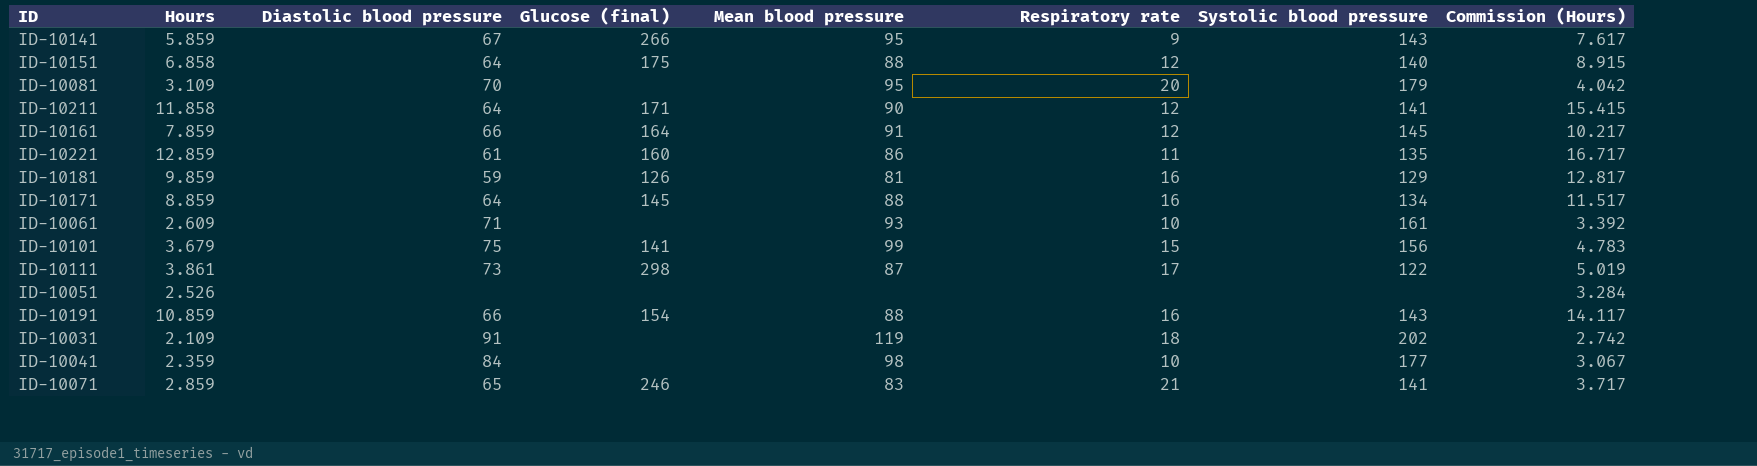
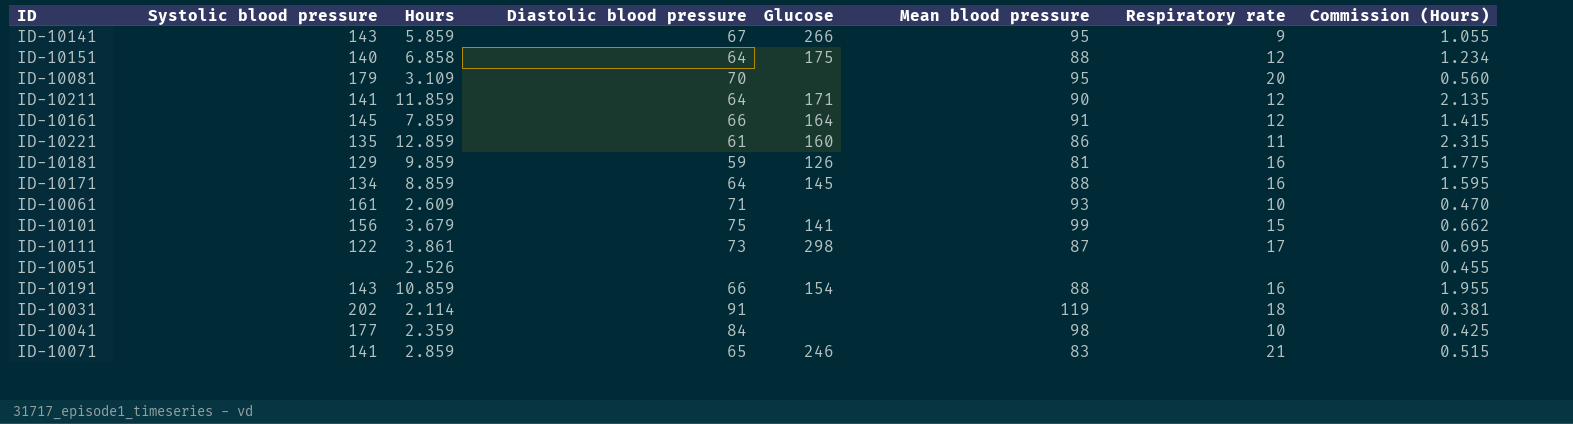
column Systolic blood pressure | position: 7 -> 2
column name: Glucose (final) -> Glucose
column Commission (Hours) | formula: [Hours] * 1.3 -> [Hours] * 0.18
ID-10211 | Hours: 11.858 -> 11.859
ID-10031 | Hours: 2.109 -> 2.114

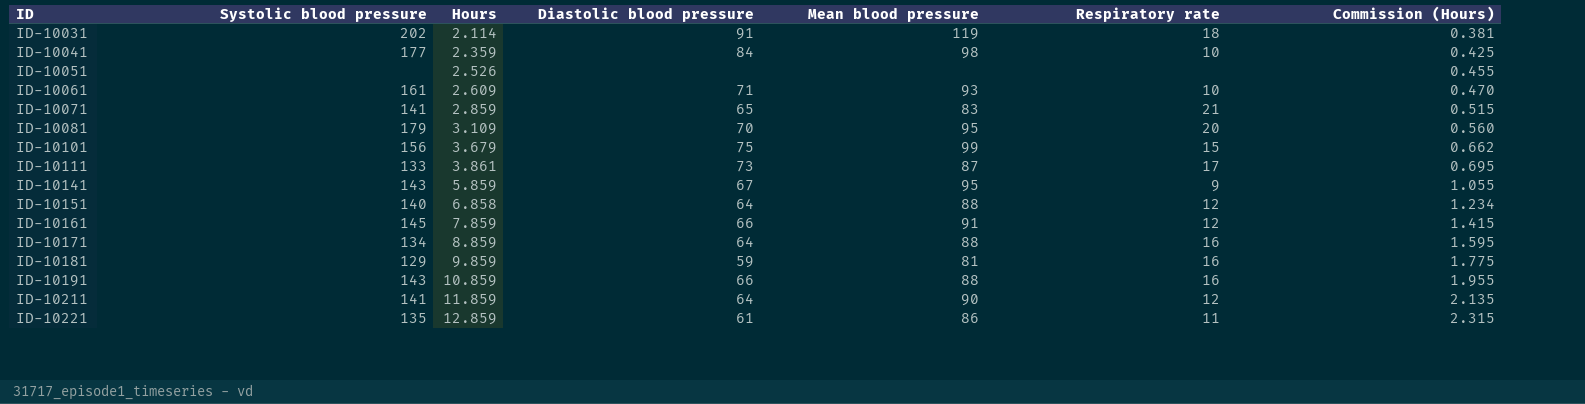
row order: none -> ID ascending
column Glucose | position: 5 -> none
ID-10111 | Systolic blood pressure: 122 -> 133

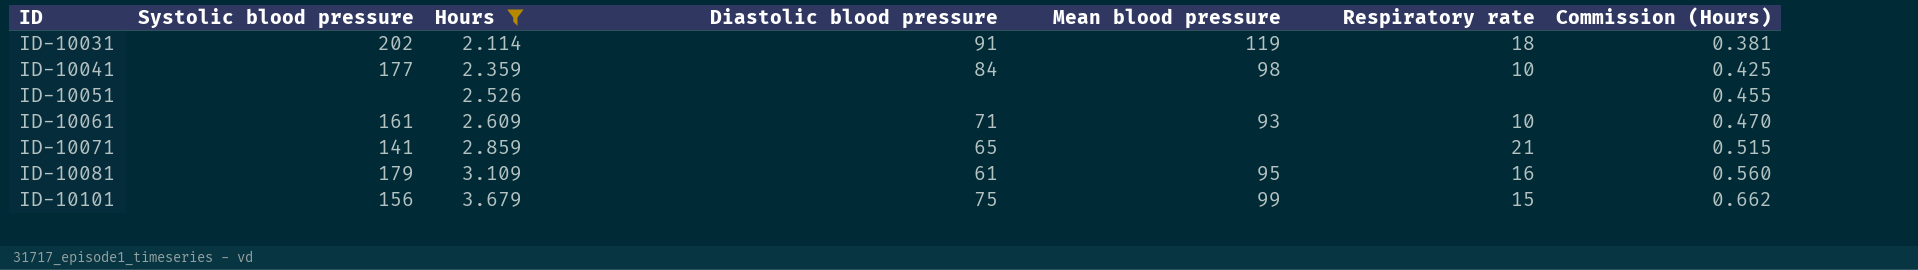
filter: none -> Hours <= 3.679
ID-10071 | Mean blood pressure: 83 -> none
ID-10081 | Diastolic blood pressure: 70 -> 61
ID-10081 | Respiratory rate: 20 -> 16

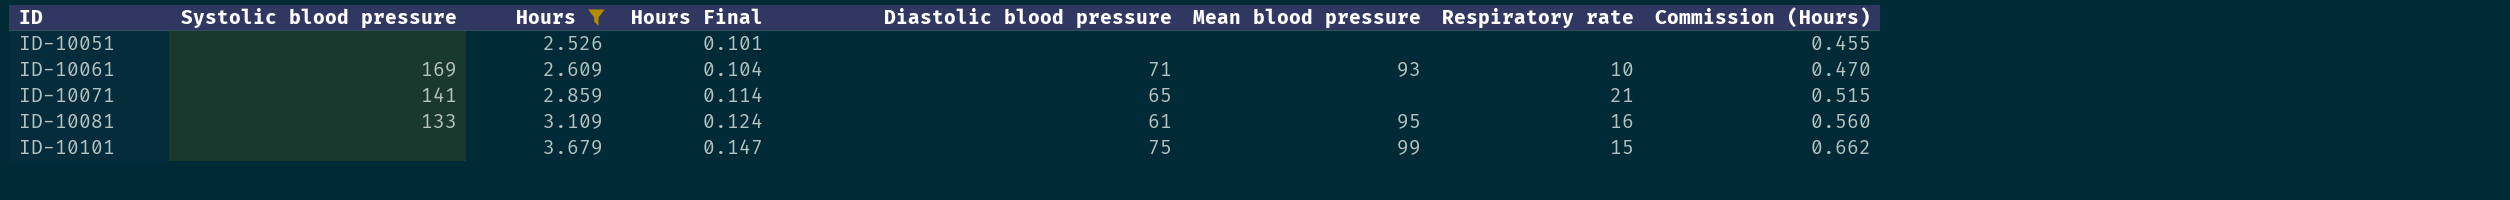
column Hours Final | formula: none -> [Hours] * 0.04
row ID-10031: 202 | 2.114 | 91 | 119 | 18 | 0.381 -> none
row ID-10041: 177 | 2.359 | 84 | 98 | 10 | 0.425 -> none
ID-10061 | Systolic blood pressure: 161 -> 169
ID-10081 | Systolic blood pressure: 179 -> 133
ID-10101 | Systolic blood pressure: 156 -> none

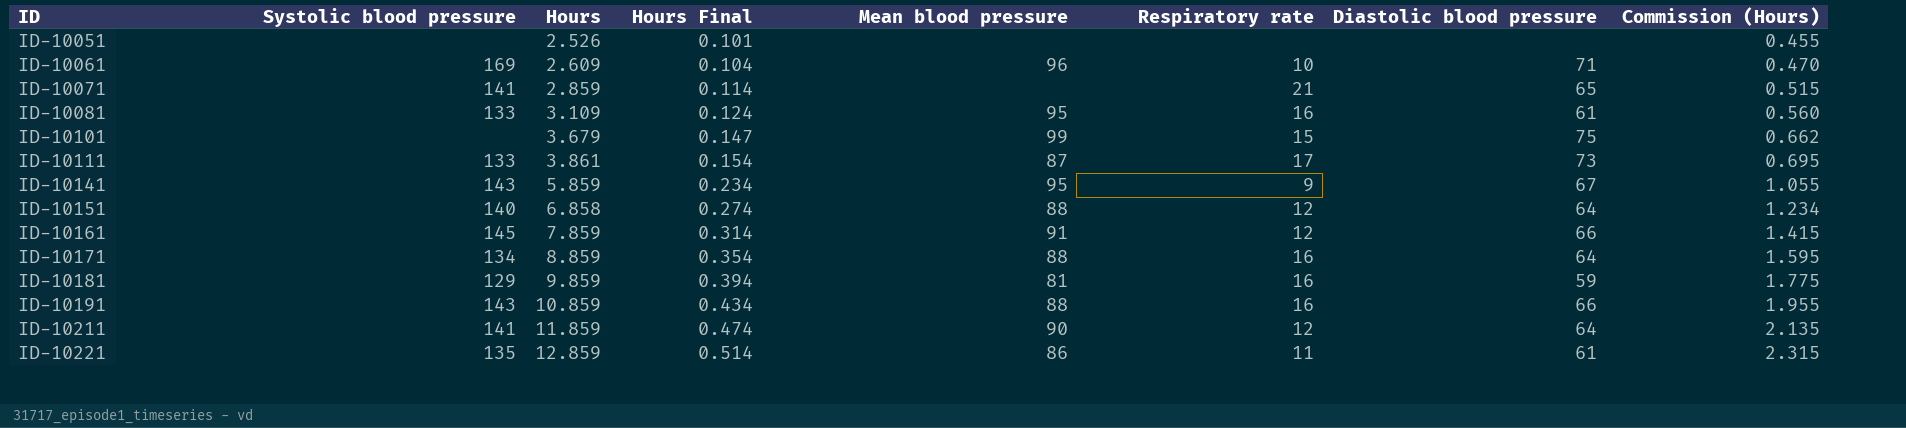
filter: Hours <= 3.679 -> none
column Diastolic blood pressure | position: 5 -> 7
ID-10061 | Mean blood pressure: 93 -> 96

